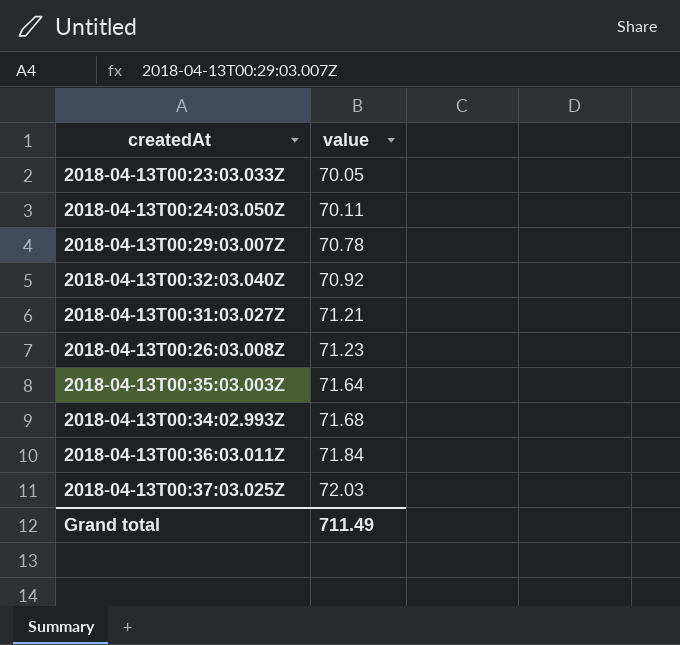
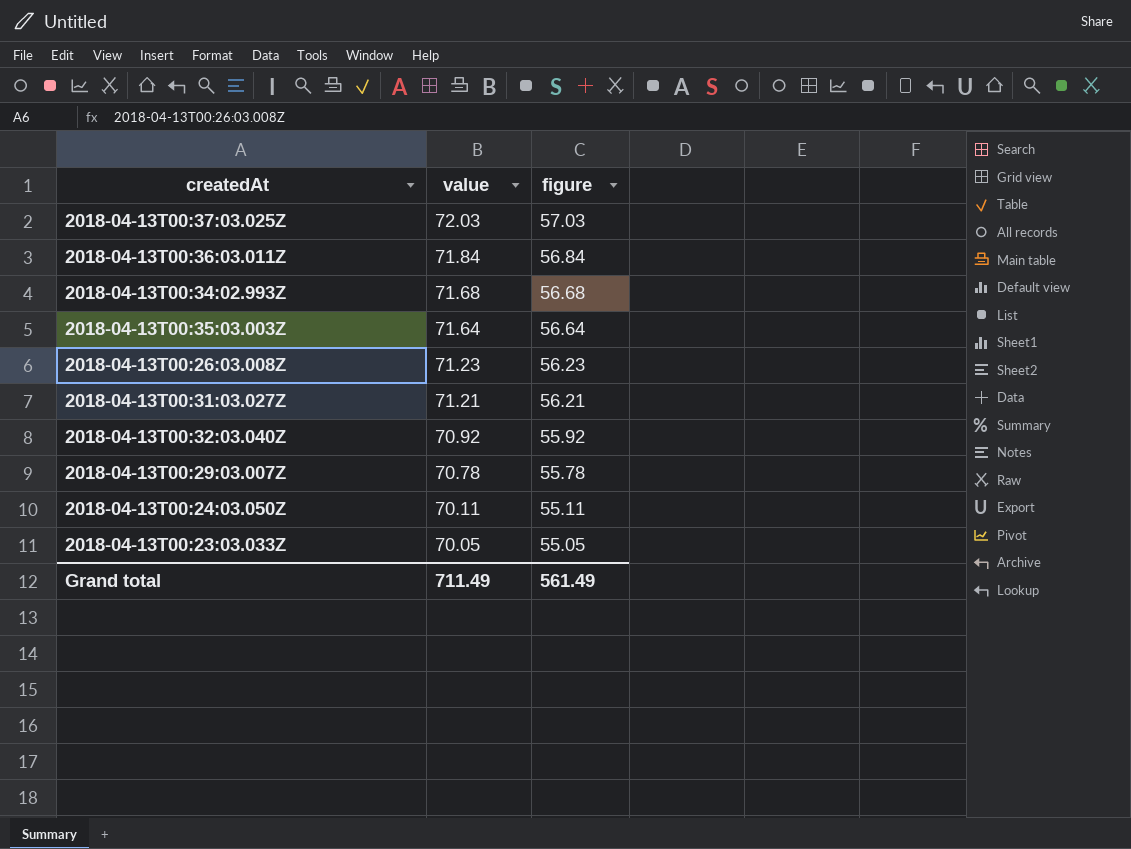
row order: value ascending -> value descending
column figure | formula: none -> [value] - 15

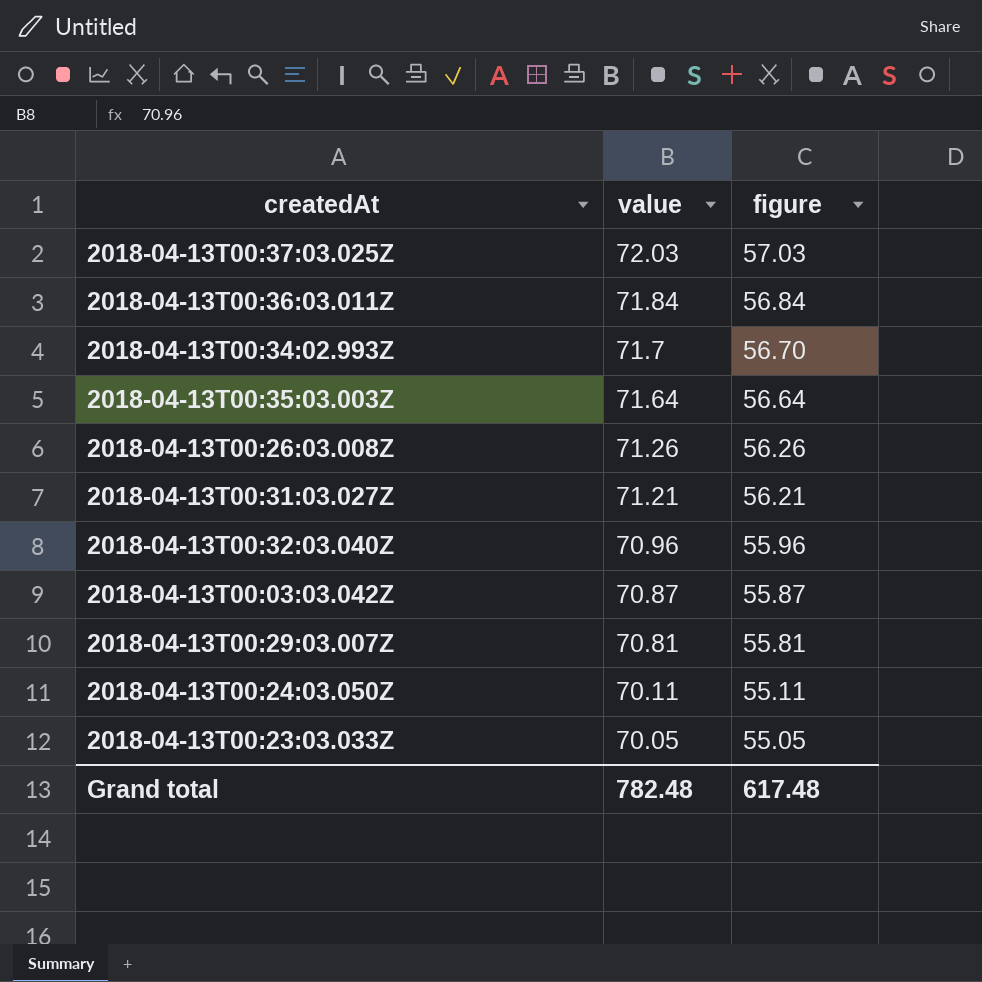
2018-04-13T00:34:02.993Z | value: 71.68 -> 71.7
2018-04-13T00:34:02.993Z | figure: 56.68 -> 56.70
2018-04-13T00:26:03.008Z | value: 71.23 -> 71.26
2018-04-13T00:26:03.008Z | figure: 56.23 -> 56.26
2018-04-13T00:32:03.040Z | value: 70.92 -> 70.96
2018-04-13T00:32:03.040Z | figure: 55.92 -> 55.96
row 2018-04-13T00:03:03.042Z: none -> 70.87 | 55.87
2018-04-13T00:29:03.007Z | value: 70.78 -> 70.81
2018-04-13T00:29:03.007Z | figure: 55.78 -> 55.81
Grand total | value: 711.49 -> 782.48
Grand total | figure: 561.49 -> 617.48

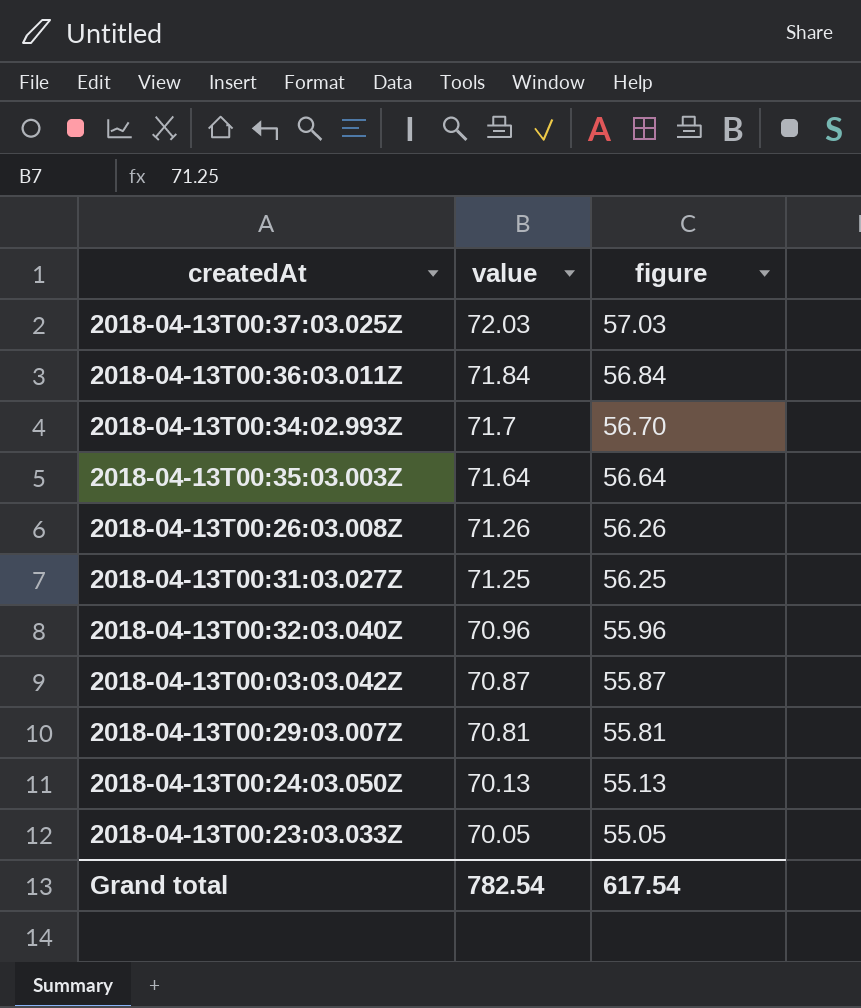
2018-04-13T00:31:03.027Z | value: 71.21 -> 71.25
2018-04-13T00:31:03.027Z | figure: 56.21 -> 56.25
2018-04-13T00:24:03.050Z | value: 70.11 -> 70.13
2018-04-13T00:24:03.050Z | figure: 55.11 -> 55.13
Grand total | value: 782.48 -> 782.54
Grand total | figure: 617.48 -> 617.54

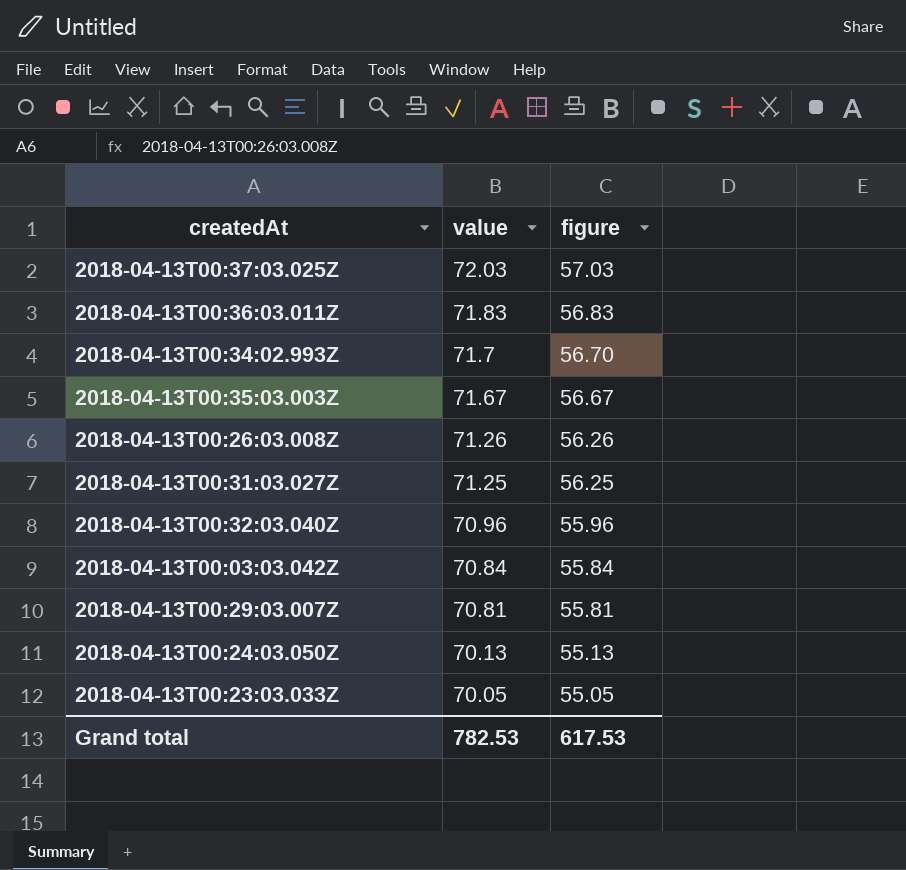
2018-04-13T00:36:03.011Z | value: 71.84 -> 71.83
2018-04-13T00:36:03.011Z | figure: 56.84 -> 56.83
2018-04-13T00:35:03.003Z | value: 71.64 -> 71.67
2018-04-13T00:35:03.003Z | figure: 56.64 -> 56.67
2018-04-13T00:03:03.042Z | value: 70.87 -> 70.84
2018-04-13T00:03:03.042Z | figure: 55.87 -> 55.84
Grand total | value: 782.54 -> 782.53
Grand total | figure: 617.54 -> 617.53

